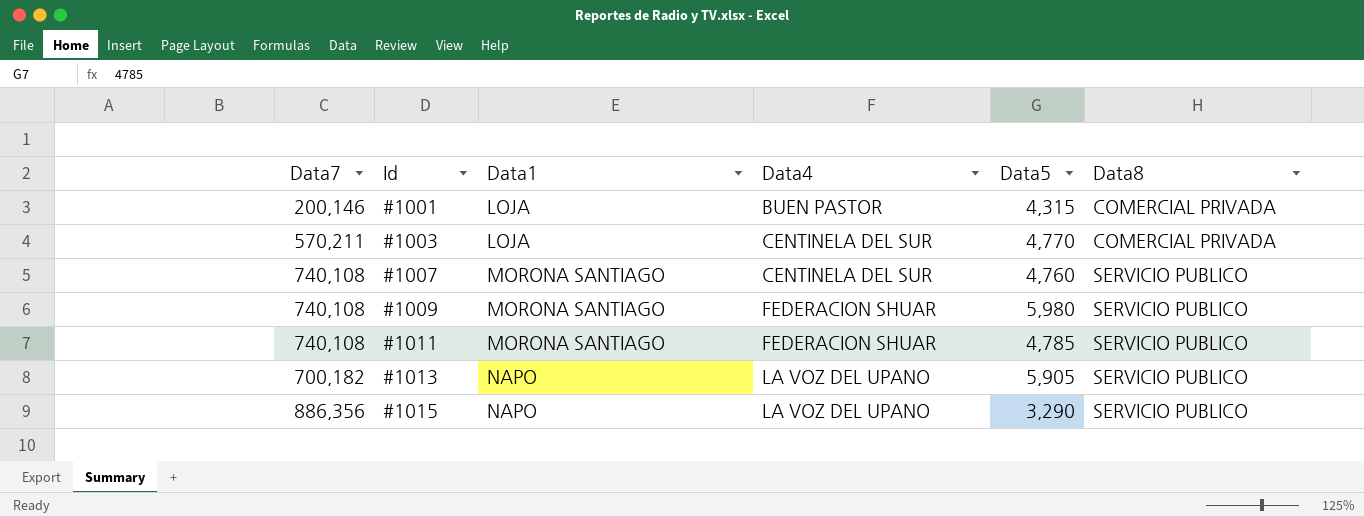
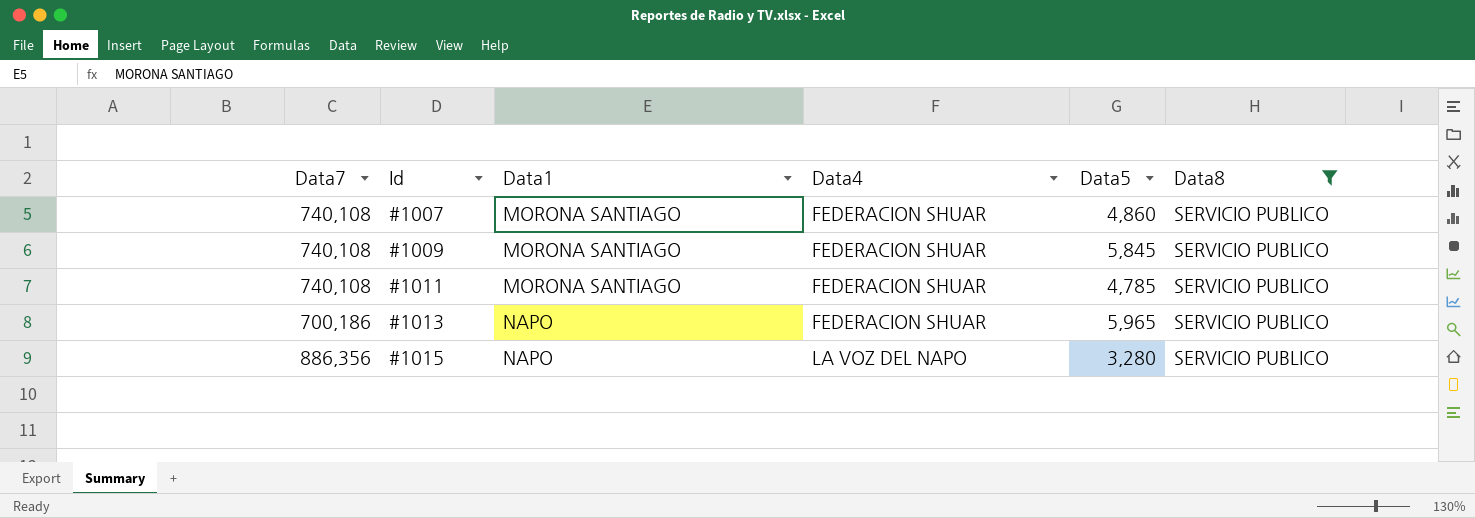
filter: none -> Data8 = SERVICIO PUBLICO
#1007 | Data4: CENTINELA DEL SUR -> FEDERACION SHUAR
#1007 | Data5: 4,760 -> 4,860
#1009 | Data5: 5,980 -> 5,845
#1013 | Data7: 700,182 -> 700,186
#1013 | Data4: LA VOZ DEL UPANO -> FEDERACION SHUAR
#1013 | Data5: 5,905 -> 5,965
#1015 | Data4: LA VOZ DEL UPANO -> LA VOZ DEL NAPO
#1015 | Data5: 3,290 -> 3,280

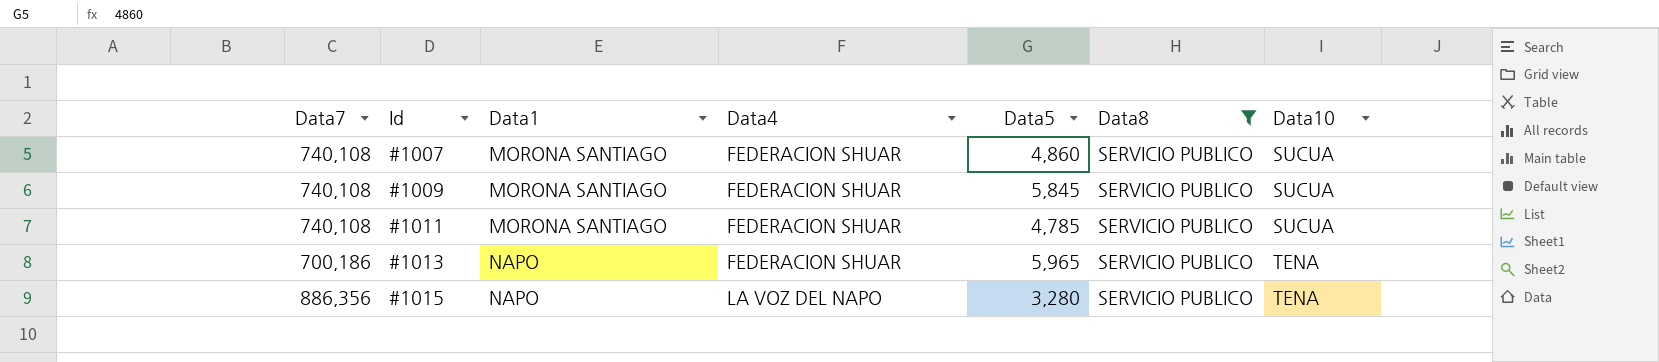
column Data10 | position: none -> 7

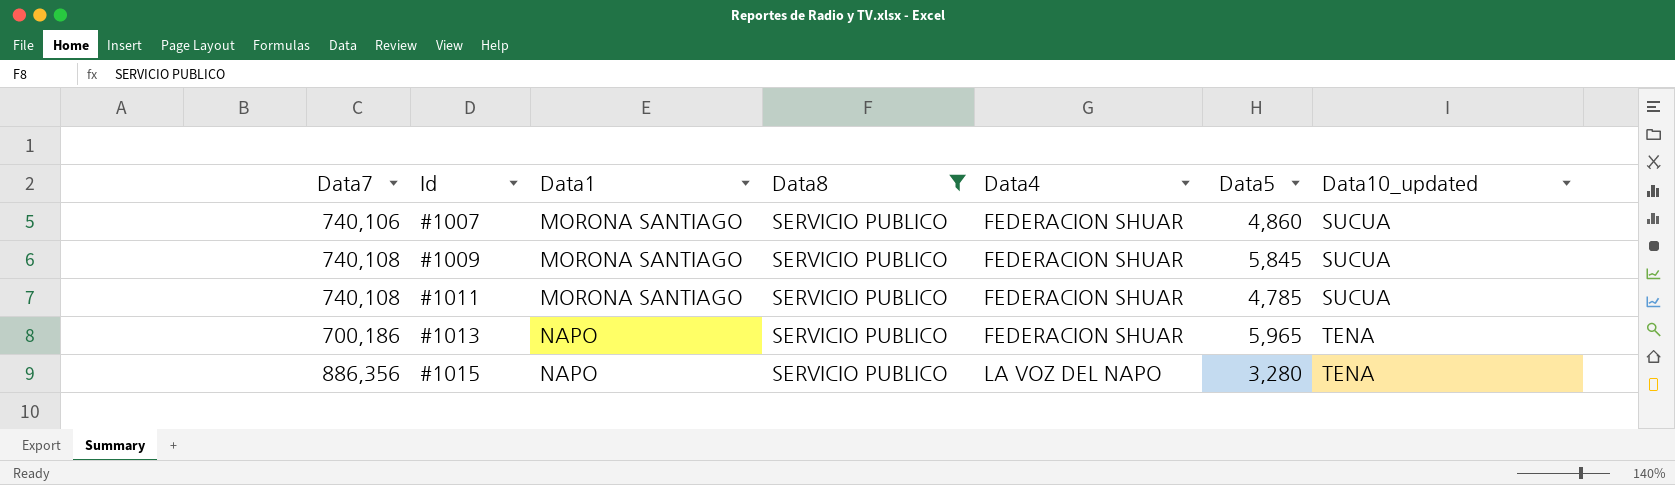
column Data8 | position: 6 -> 4
column name: Data10 -> Data10_updated
#1007 | Data7: 740,108 -> 740,106

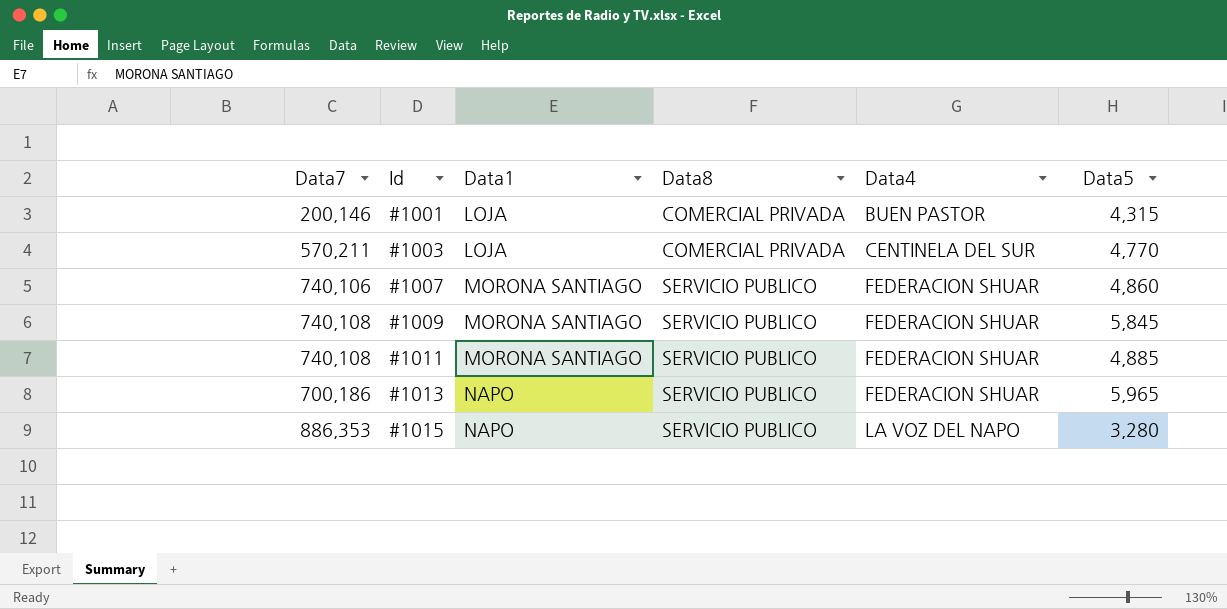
filter: Data8 = SERVICIO PUBLICO -> none
column Data10_updated | position: 7 -> none
#1011 | Data5: 4,785 -> 4,885
#1015 | Data7: 886,356 -> 886,353

